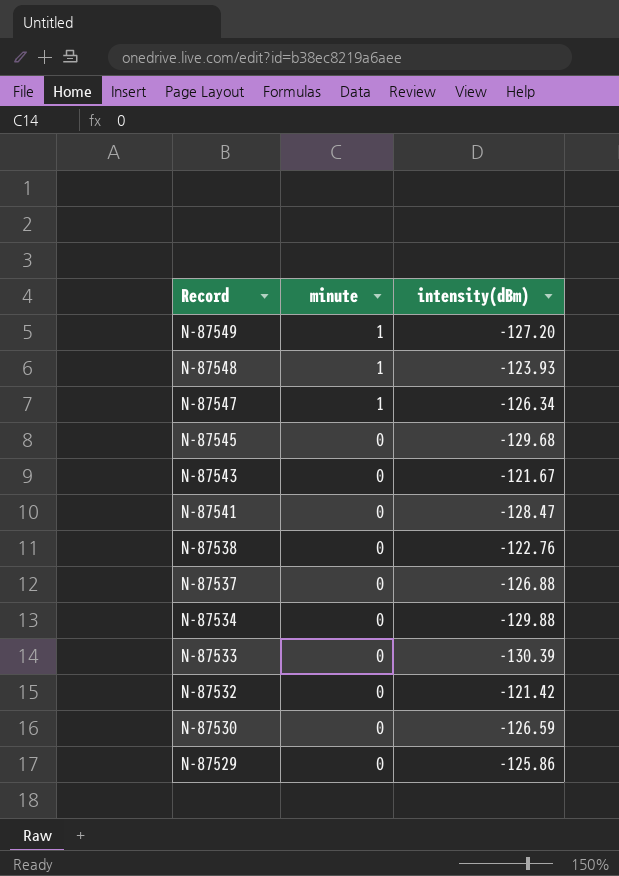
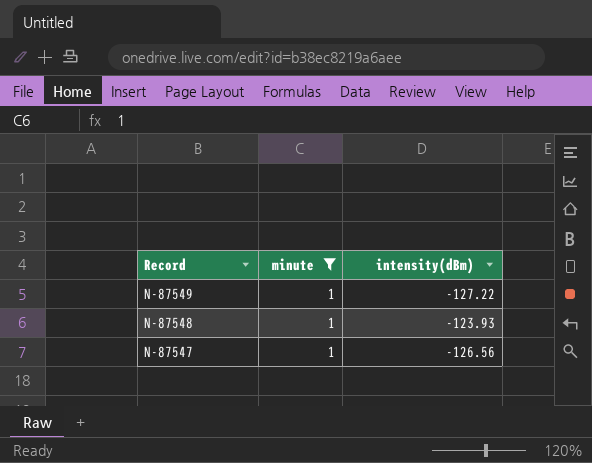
filter: none -> minute = 1
N-87549 | intensity(dBm): -127.20 -> -127.22
N-87547 | intensity(dBm): -126.34 -> -126.56

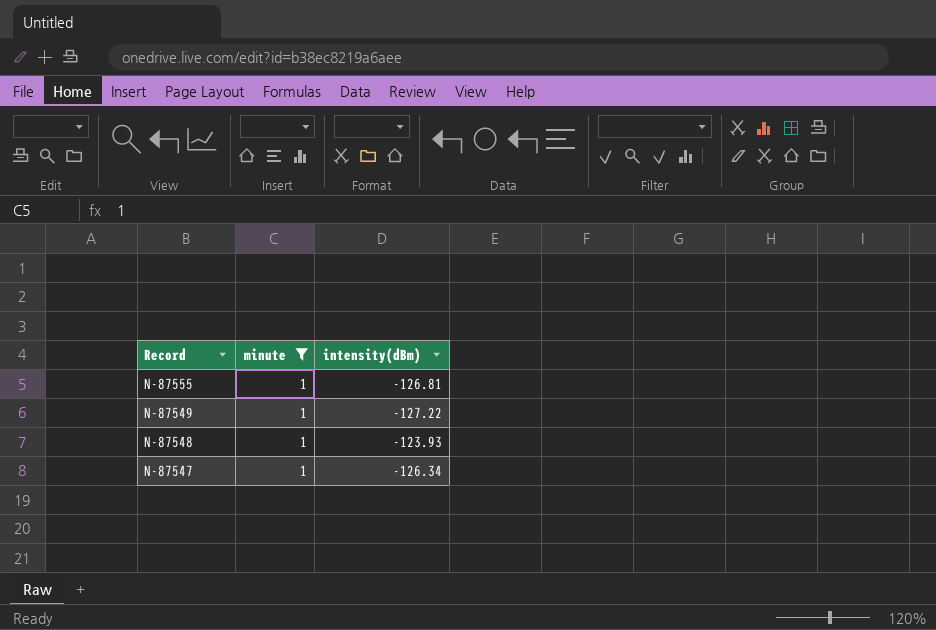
row N-87555: none -> 1 | -126.81
N-87547 | intensity(dBm): -126.56 -> -126.34

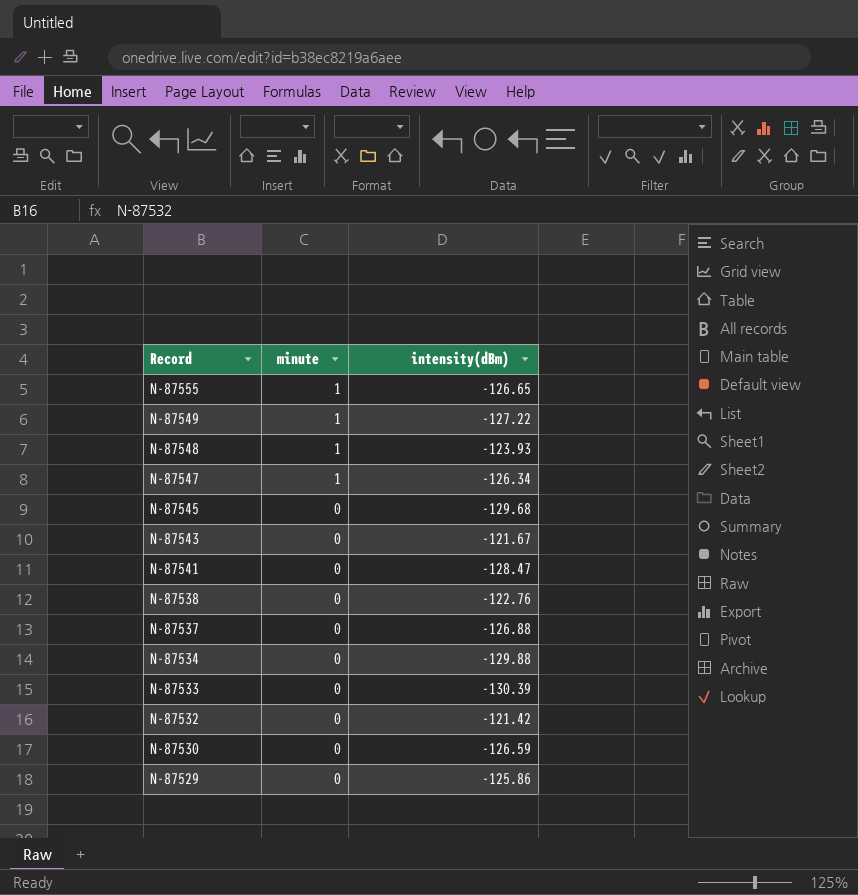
filter: minute = 1 -> none
N-87555 | intensity(dBm): -126.81 -> -126.65

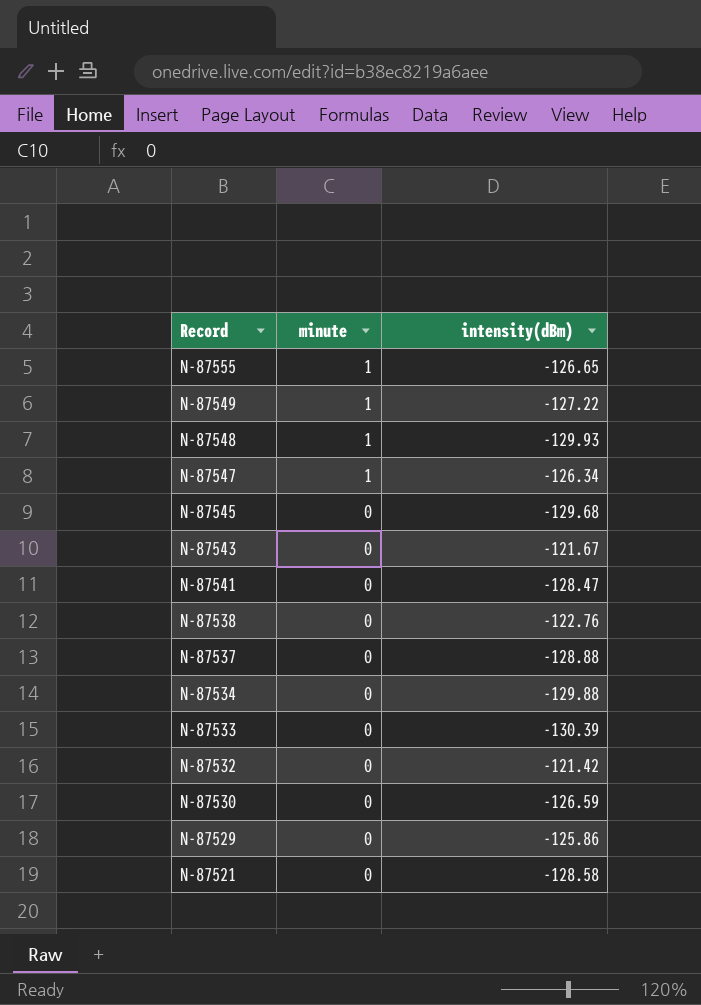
N-87548 | intensity(dBm): -123.93 -> -129.93
N-87537 | intensity(dBm): -126.88 -> -128.88
row N-87521: none -> 0 | -128.58

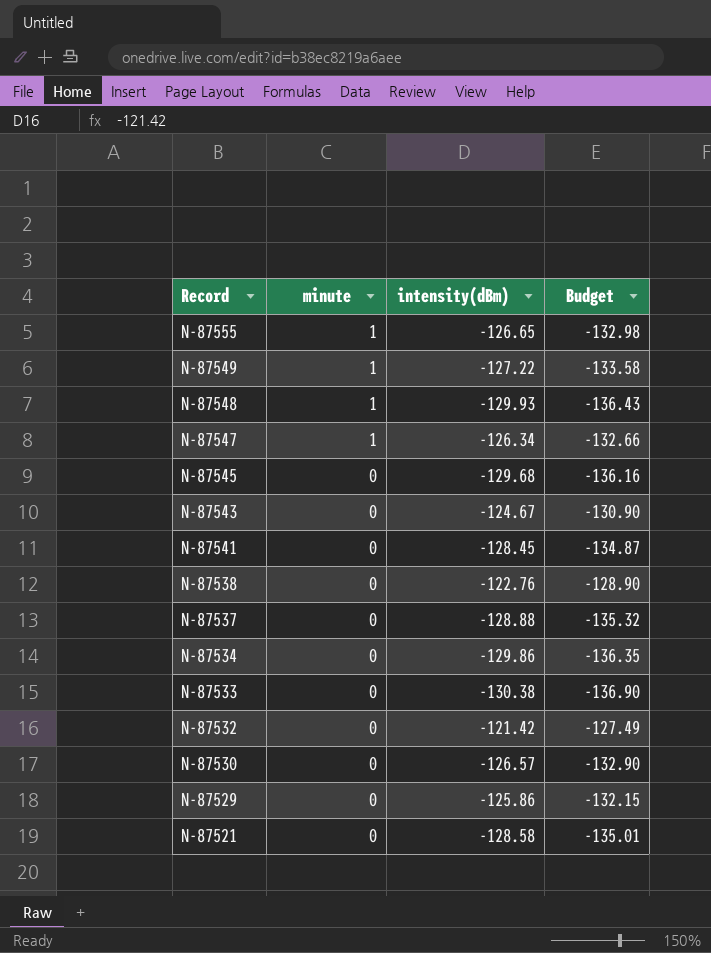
column Budget | formula: none -> [intensity(dBm)] * 1.05
N-87543 | intensity(dBm): -121.67 -> -124.67
N-87541 | intensity(dBm): -128.47 -> -128.45
N-87534 | intensity(dBm): -129.88 -> -129.86
N-87533 | intensity(dBm): -130.39 -> -130.38
N-87530 | intensity(dBm): -126.59 -> -126.57

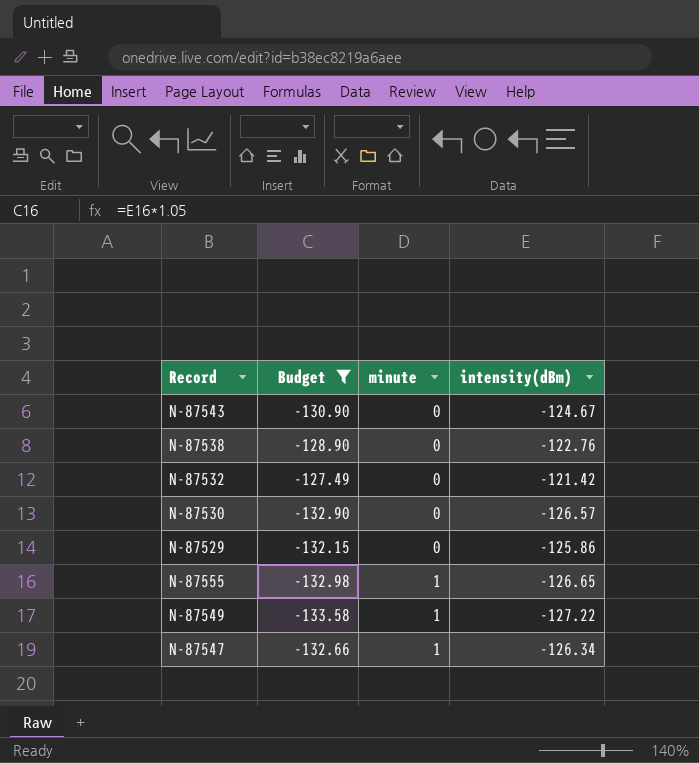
filter: none -> Budget >= -133.58
row order: Record descending -> minute ascending
column Budget | position: 4 -> 2

